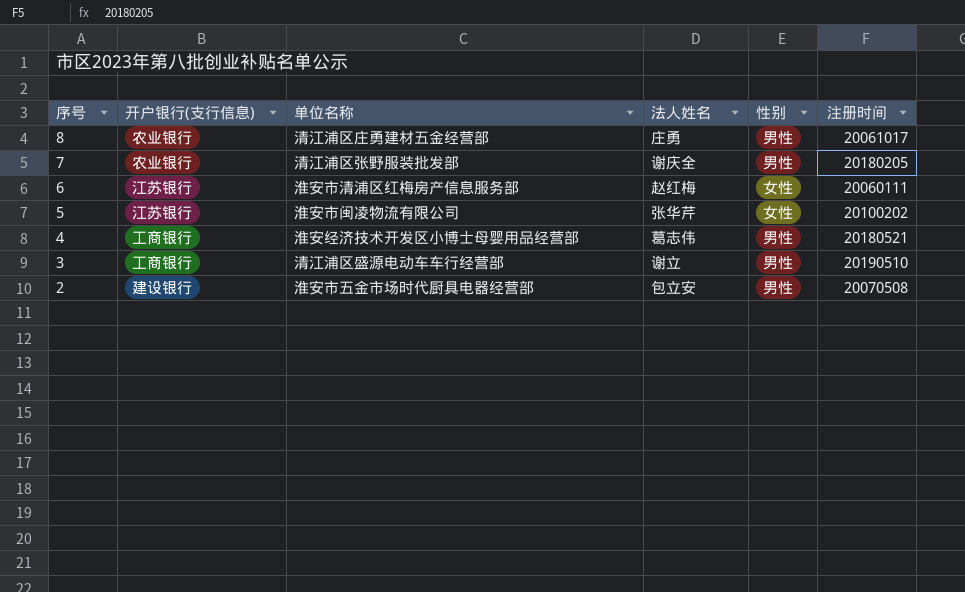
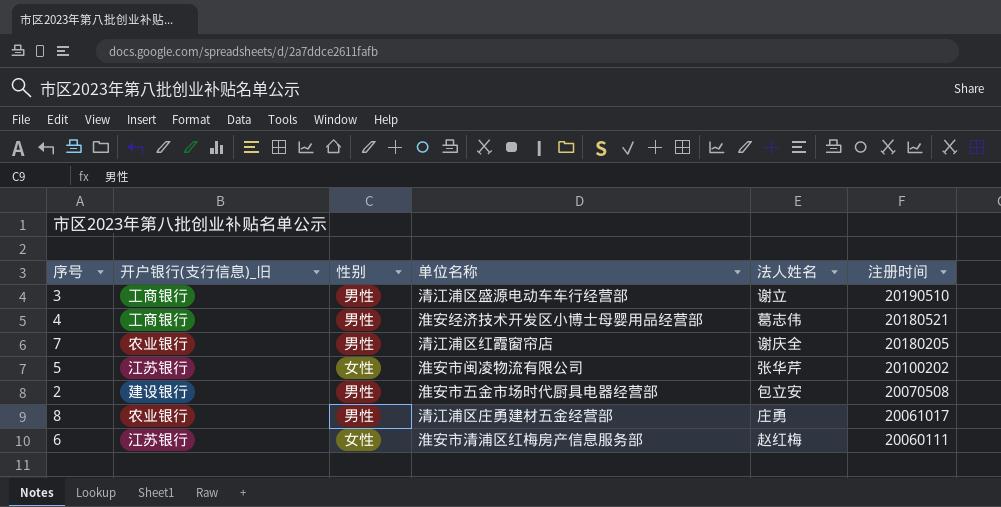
row order: 序号 descending -> 注册时间 descending
column name: 开户银行(支行信息) -> 开户银行(支行信息)_旧
column 性别 | position: 5 -> 3
7 | 单位名称: 清江浦区张野服装批发部 -> 清江浦区红霞窗帘店

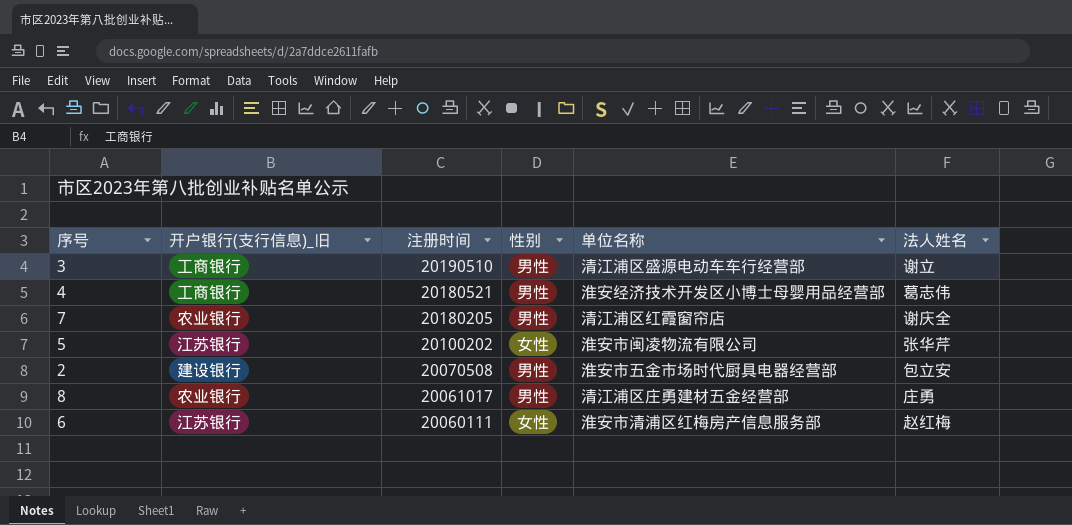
column 注册时间 | position: 6 -> 3

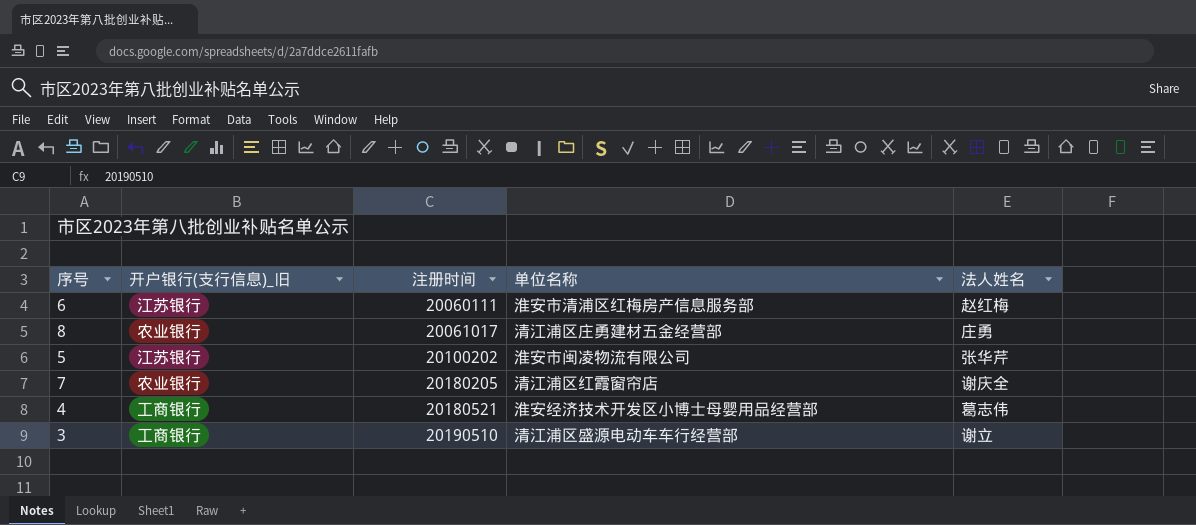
row order: 注册时间 descending -> 注册时间 ascending
column 性别 | position: 4 -> none
row 2: 建设银行 | 20070508 | 男性 | 淮安市五金市场时代厨具电器经营部 | 包立安 -> none

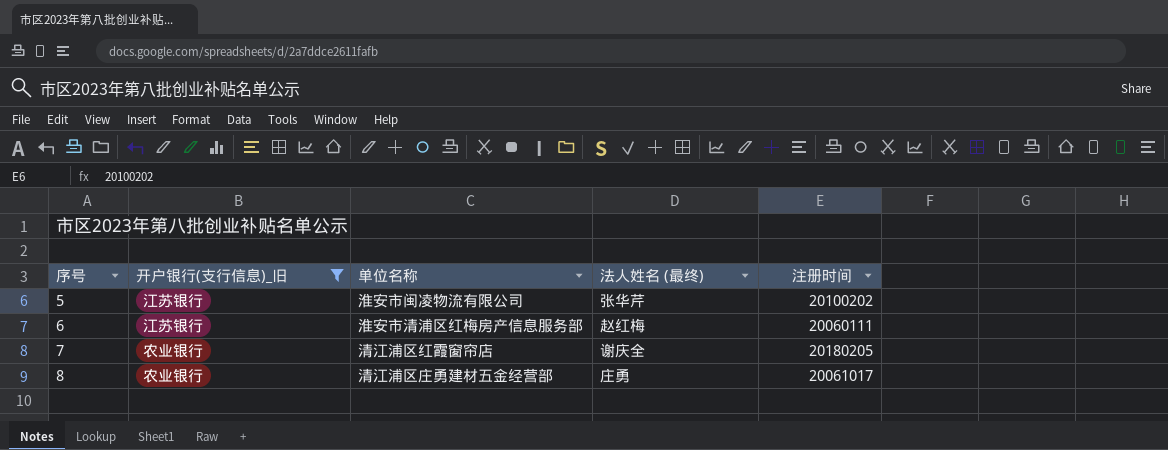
filter: none -> 开户银行(支行信息)_旧 != 工商银行
row order: 注册时间 ascending -> 序号 ascending
column name: 法人姓名 -> 法人姓名 (最终)
column 注册时间 | position: 3 -> 5

